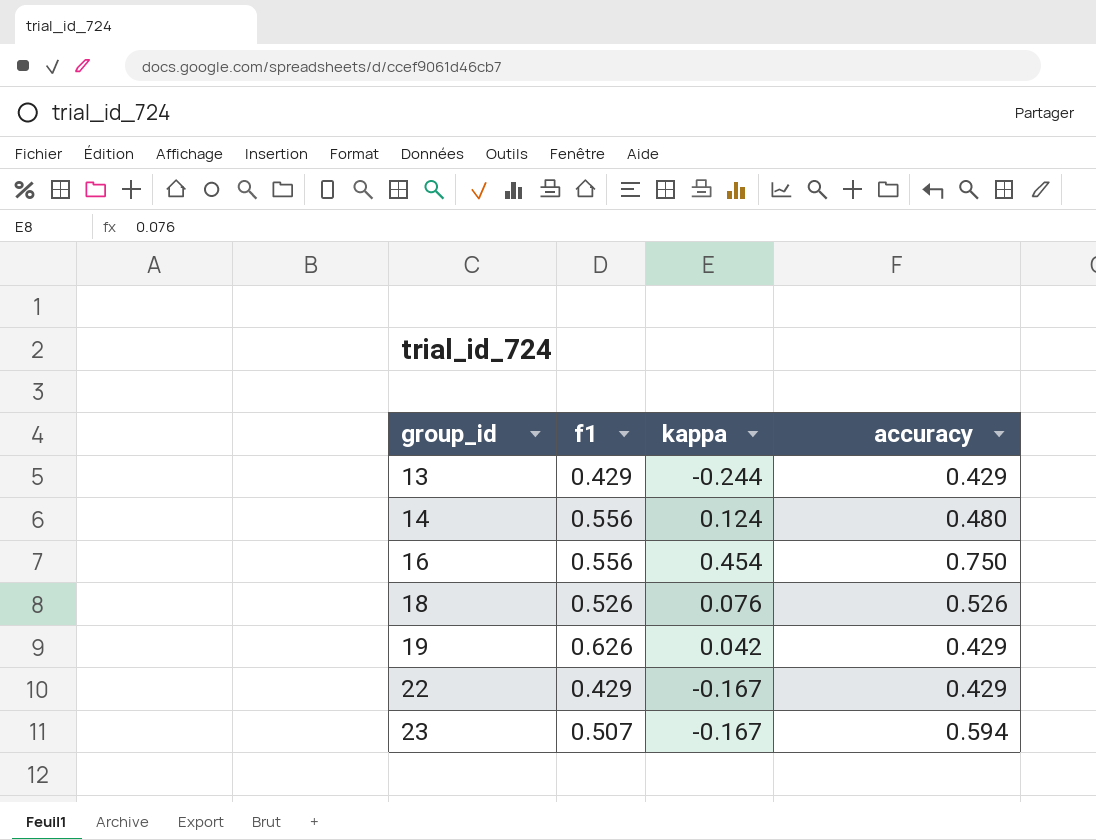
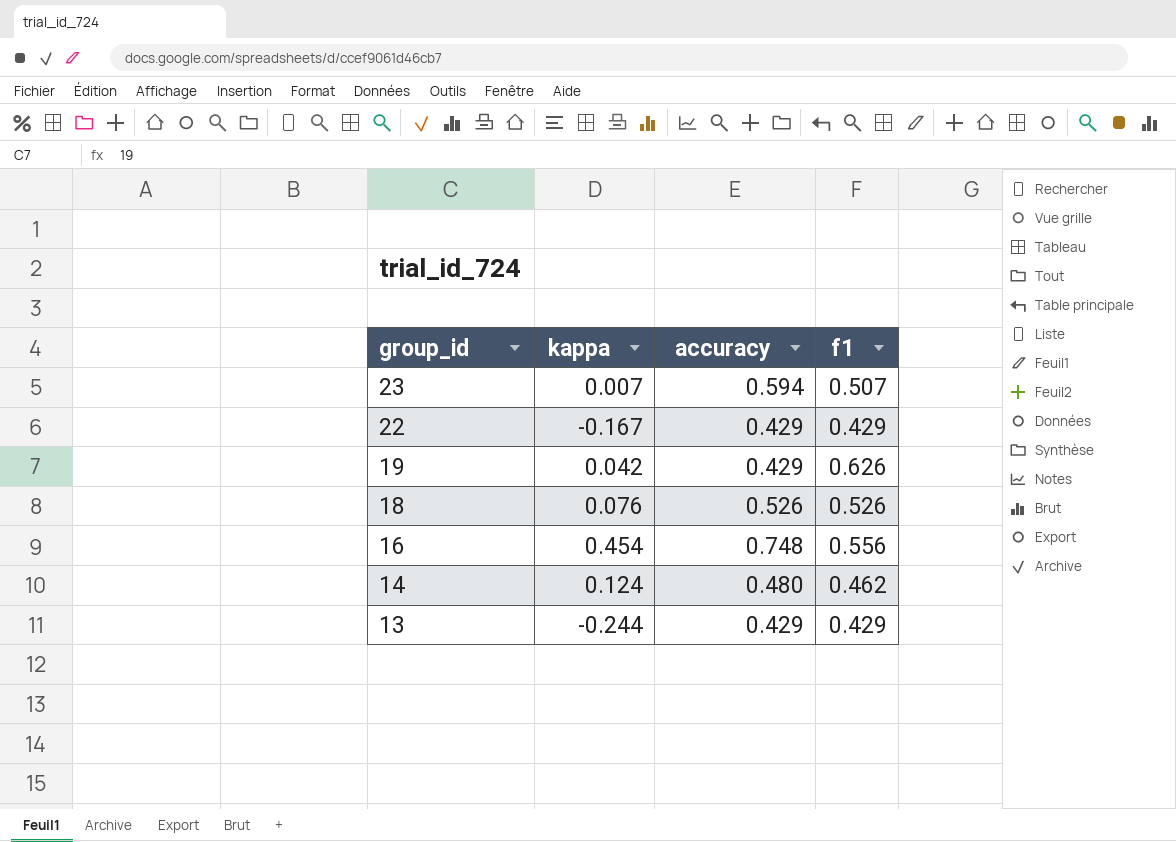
row order: group_id ascending -> group_id descending
column f1 | position: 2 -> 4
23 | kappa: -0.167 -> 0.007
16 | accuracy: 0.750 -> 0.748
14 | f1: 0.556 -> 0.462

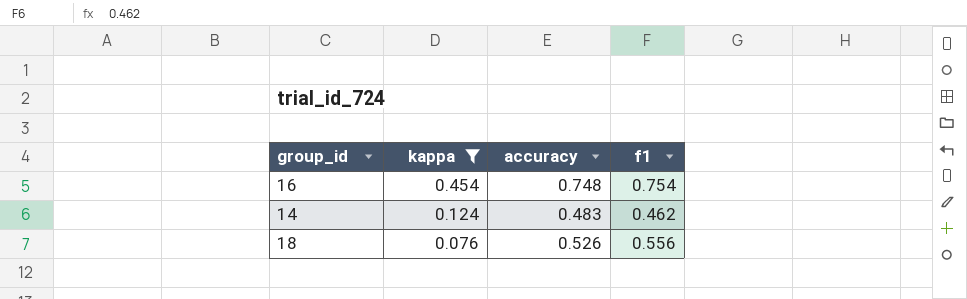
filter: none -> kappa >= 0.076
row order: group_id descending -> kappa descending
16 | f1: 0.556 -> 0.754
14 | accuracy: 0.480 -> 0.483
18 | f1: 0.526 -> 0.556

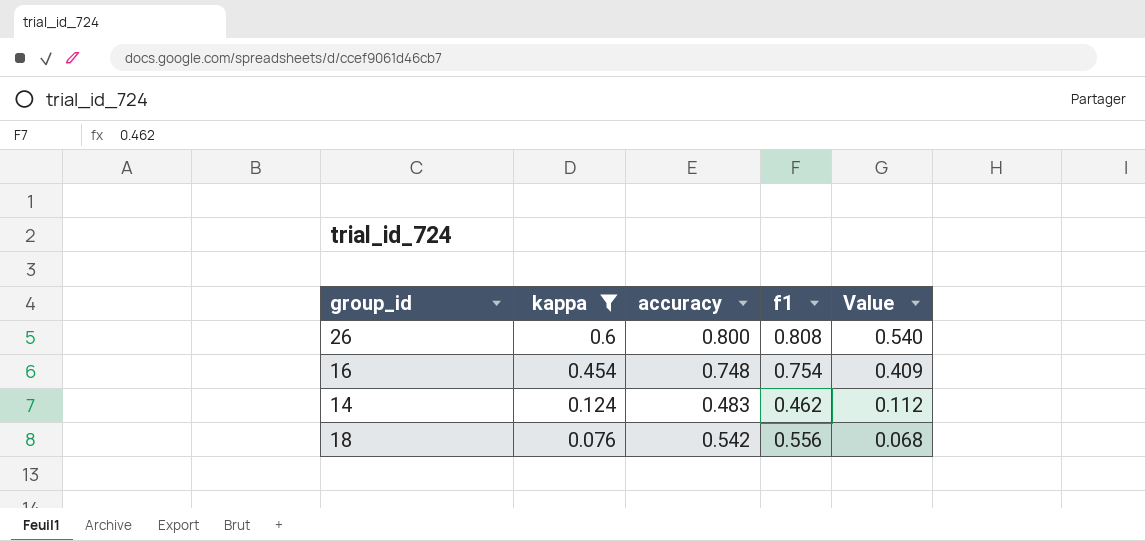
column Value | formula: none -> [kappa] * 0.9
row 26: none -> 0.6 | 0.800 | 0.808 | 0.540
18 | accuracy: 0.526 -> 0.542

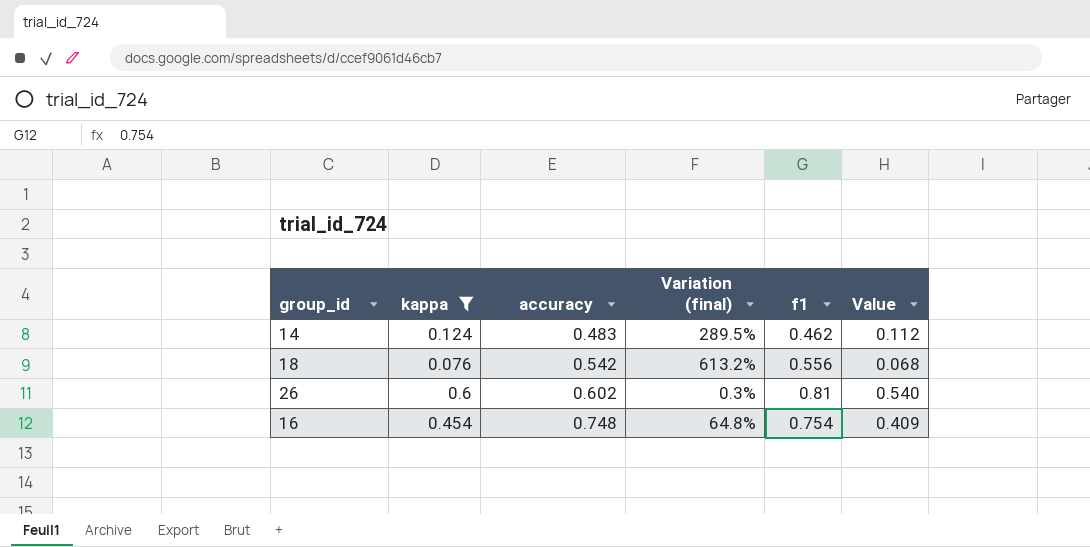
row order: kappa descending -> accuracy ascending
column Variation (final) | formula: none -> ([accuracy] - [kappa]) / [kappa]
26 | accuracy: 0.800 -> 0.602
26 | f1: 0.808 -> 0.81

